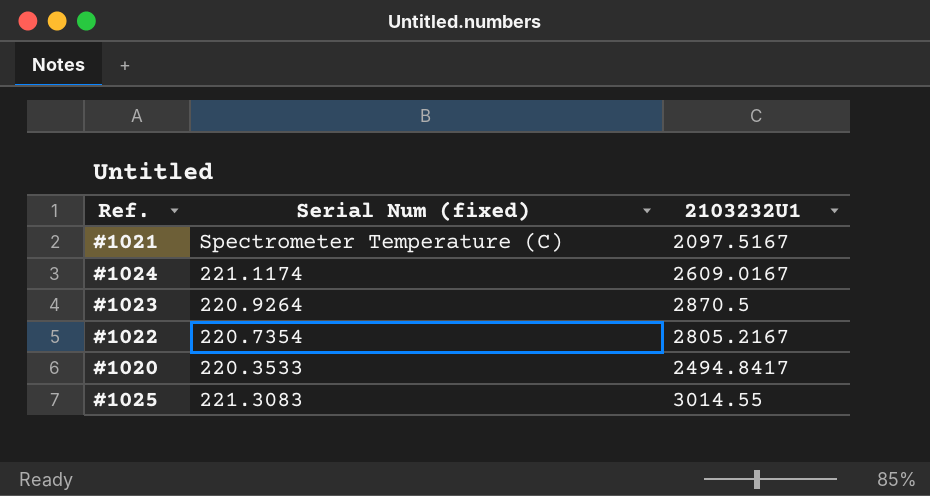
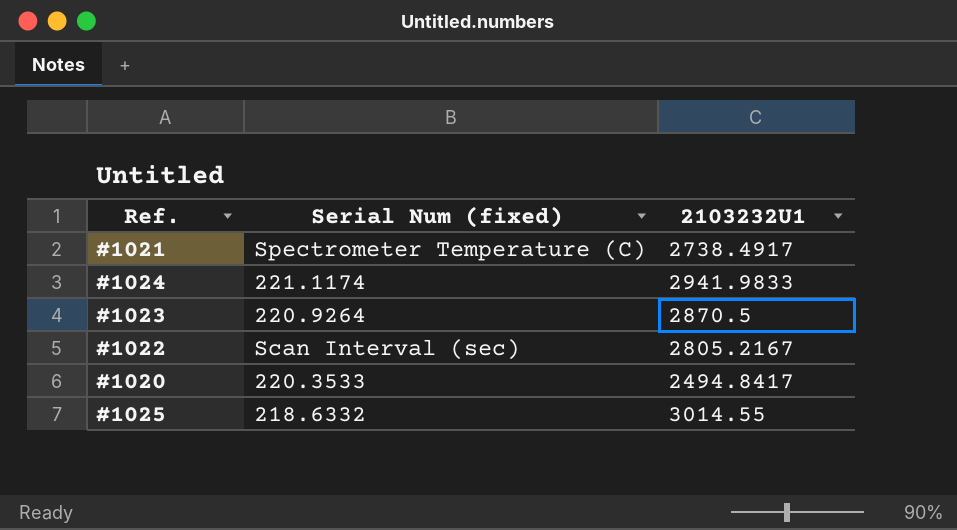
#1021 | 2103232U1: 2097.5167 -> 2738.4917
#1024 | 2103232U1: 2609.0167 -> 2941.9833
#1022 | Serial Num (fixed): 220.7354 -> Scan Interval (sec)
#1025 | Serial Num (fixed): 221.3083 -> 218.6332

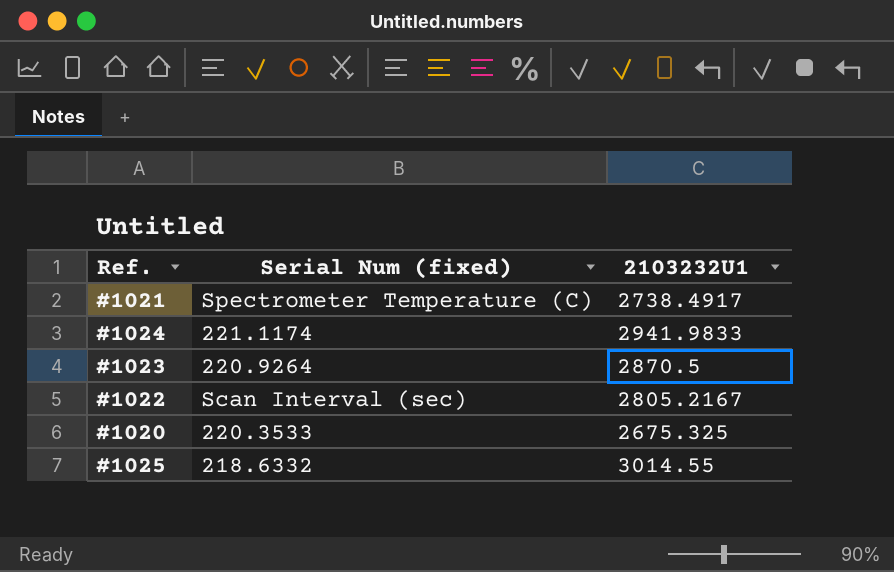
#1020 | 2103232U1: 2494.8417 -> 2675.325

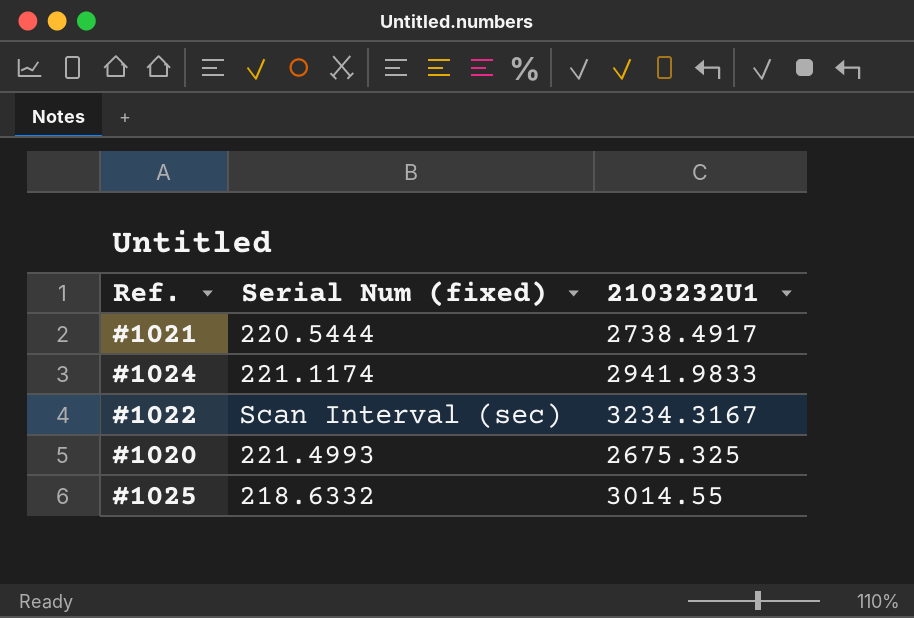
row #1023: 220.9264 | 2870.5 -> none
#1021 | Serial Num (fixed): Spectrometer Temperature (C) -> 220.5444
#1022 | 2103232U1: 2805.2167 -> 3234.3167
#1020 | Serial Num (fixed): 220.3533 -> 221.4993

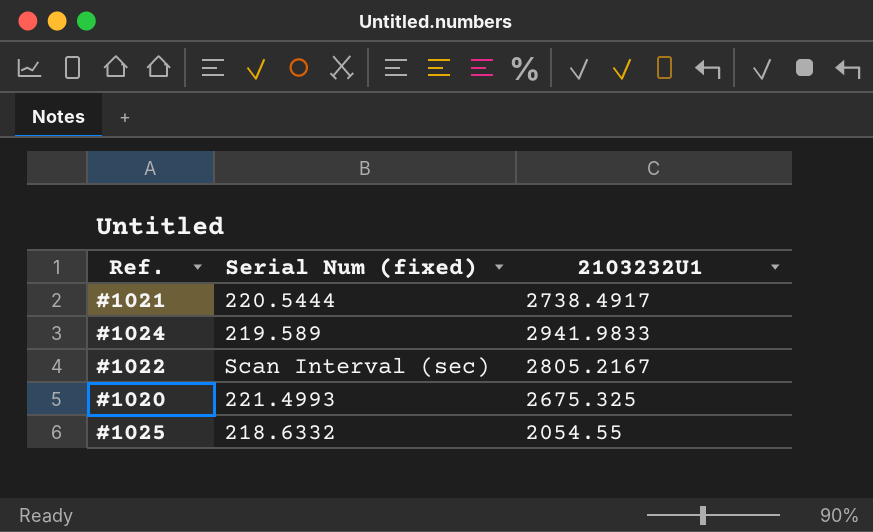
#1024 | Serial Num (fixed): 221.1174 -> 219.589
#1022 | 2103232U1: 3234.3167 -> 2805.2167
#1025 | 2103232U1: 3014.55 -> 2054.55

